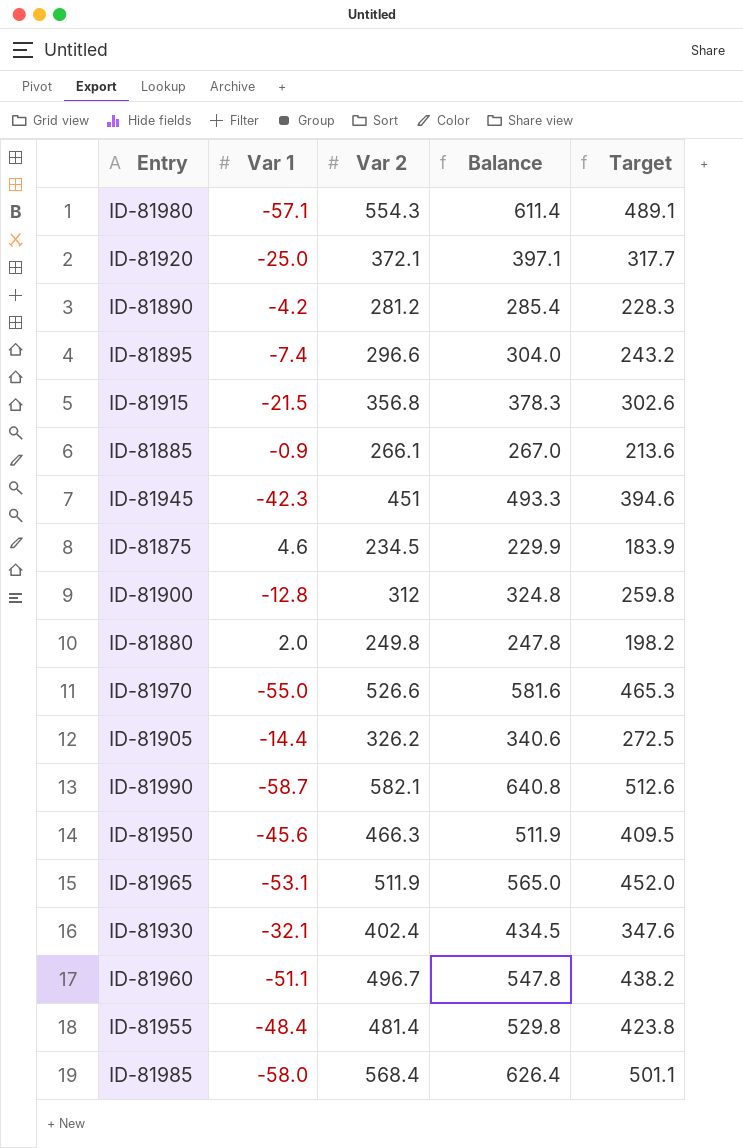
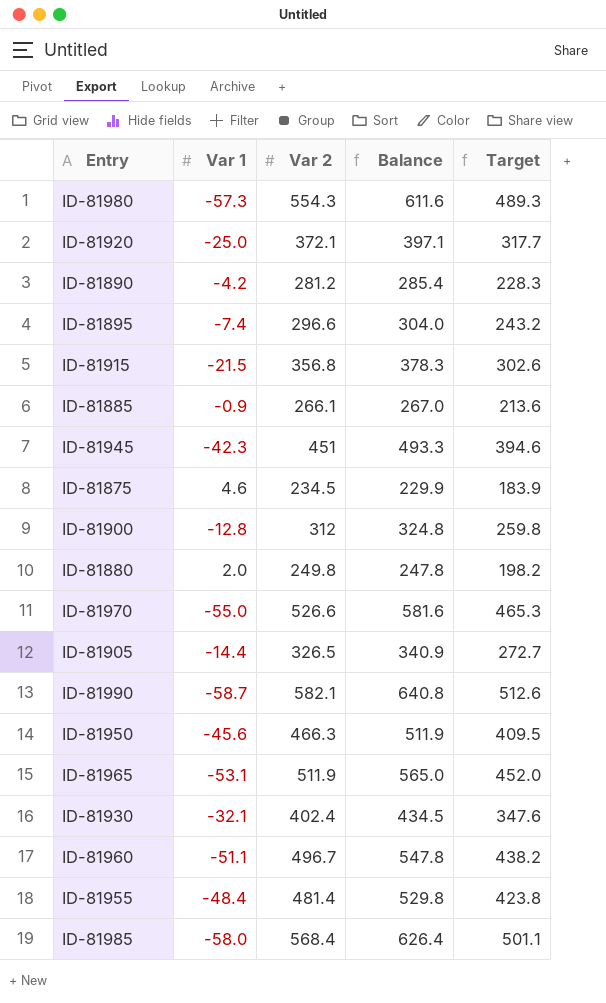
ID-81980 | Var 1: -57.1 -> -57.3
ID-81980 | Balance: 611.4 -> 611.6
ID-81980 | Target: 489.1 -> 489.3
ID-81905 | Var 2: 326.2 -> 326.5
ID-81905 | Balance: 340.6 -> 340.9
ID-81905 | Target: 272.5 -> 272.7

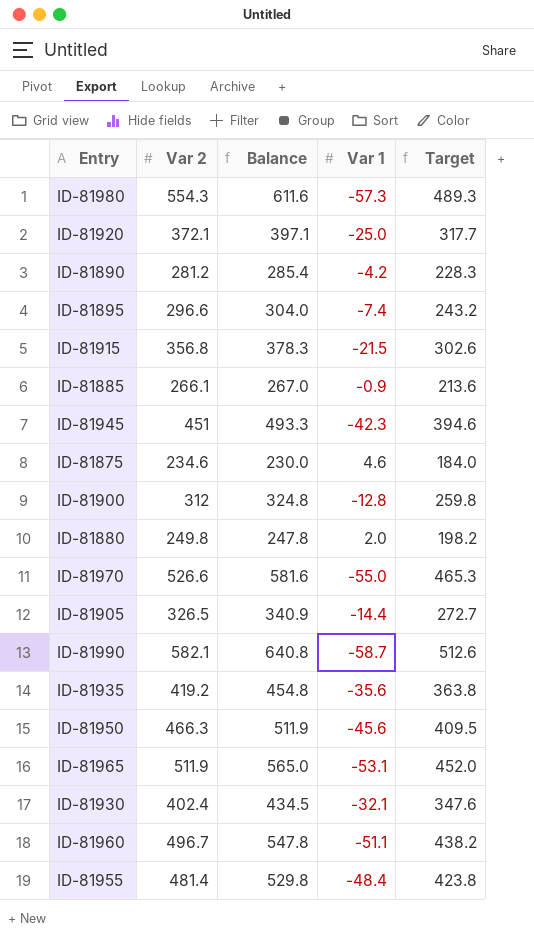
column Var 1 | position: 2 -> 4
row ID-81985: -58.0 | 568.4 | 626.4 | 501.1 -> none
ID-81875 | Var 2: 234.5 -> 234.6
ID-81875 | Balance: 229.9 -> 230.0
ID-81875 | Target: 183.9 -> 184.0
row ID-81935: none -> 419.2 | 454.8 | -35.6 | 363.8

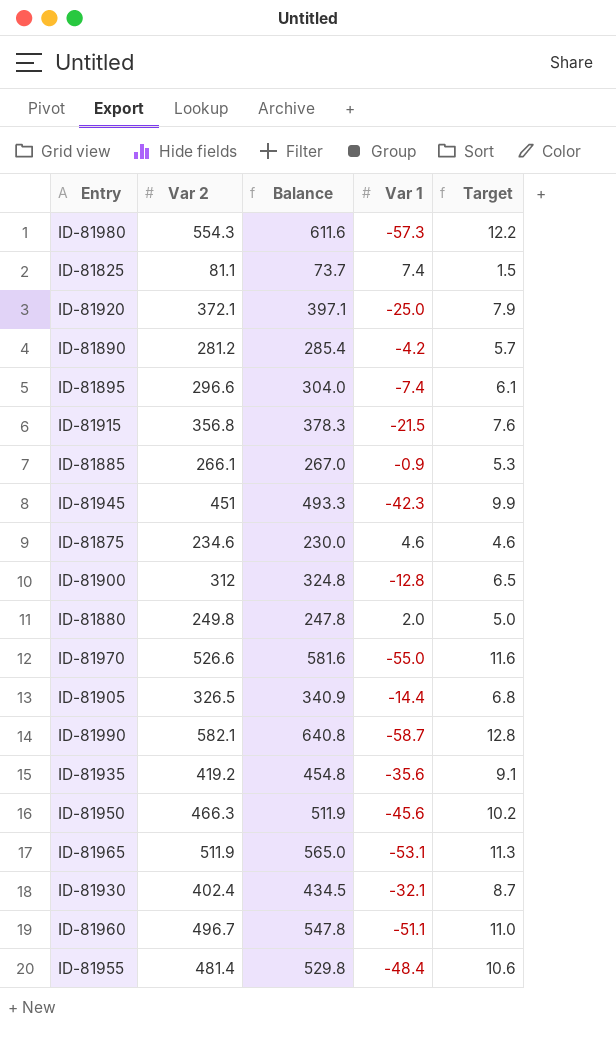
column Target | formula: [Balance] * 0.8 -> [Balance] * 0.02
row ID-81825: none -> 81.1 | 73.7 | 7.4 | 1.5

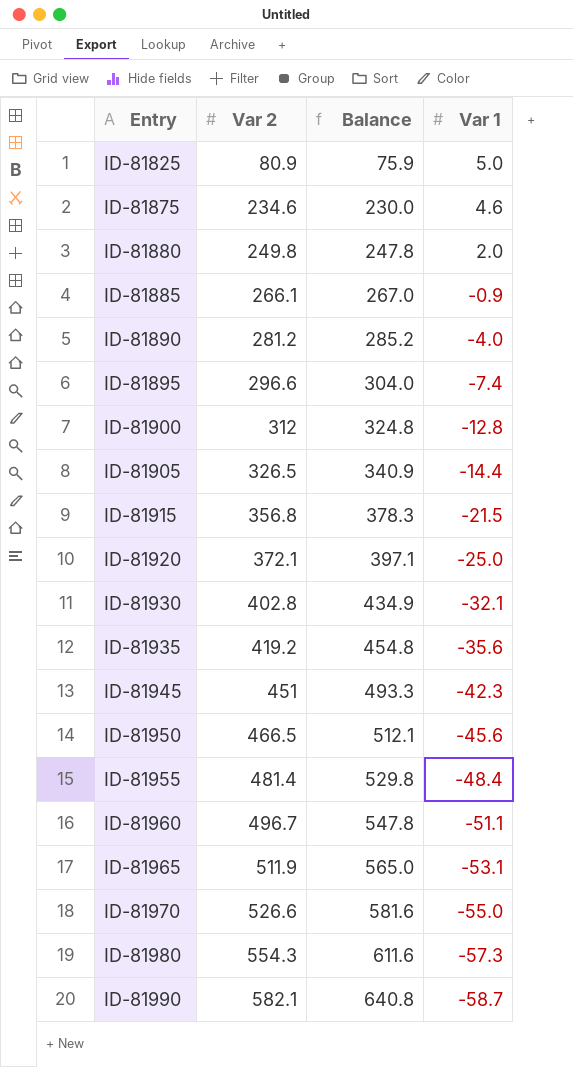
row order: none -> Entry ascending
column Target | formula: [Balance] * 0.02 -> none
ID-81825 | Var 2: 81.1 -> 80.9
ID-81825 | Balance: 73.7 -> 75.9
ID-81825 | Var 1: 7.4 -> 5.0
ID-81890 | Balance: 285.4 -> 285.2
ID-81890 | Var 1: -4.2 -> -4.0
ID-81930 | Var 2: 402.4 -> 402.8
ID-81930 | Balance: 434.5 -> 434.9
ID-81950 | Var 2: 466.3 -> 466.5
ID-81950 | Balance: 511.9 -> 512.1

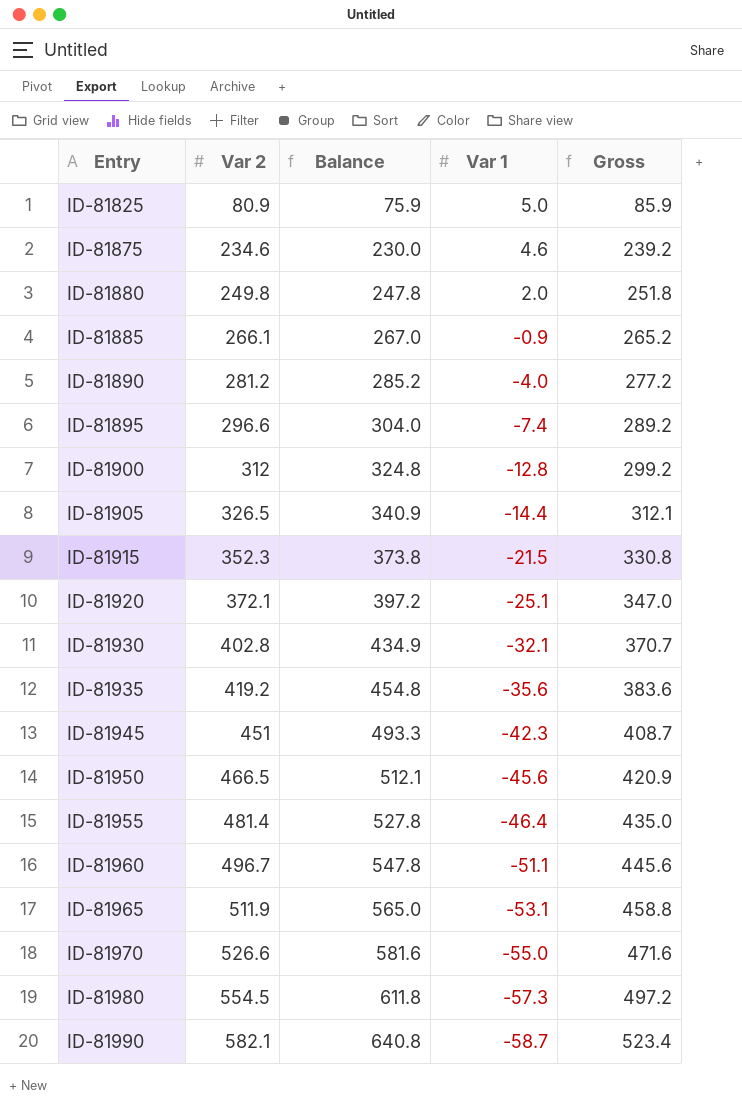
column Gross | formula: none -> [Var 2] + [Var 1]
ID-81915 | Var 2: 356.8 -> 352.3
ID-81915 | Balance: 378.3 -> 373.8
ID-81920 | Balance: 397.1 -> 397.2
ID-81920 | Var 1: -25.0 -> -25.1
ID-81955 | Balance: 529.8 -> 527.8
ID-81955 | Var 1: -48.4 -> -46.4
ID-81980 | Var 2: 554.3 -> 554.5
ID-81980 | Balance: 611.6 -> 611.8

